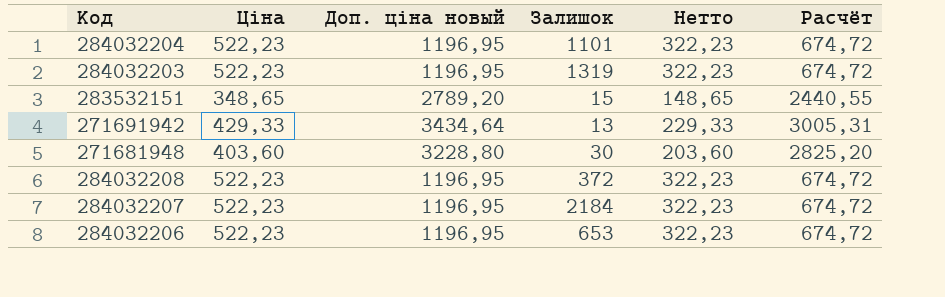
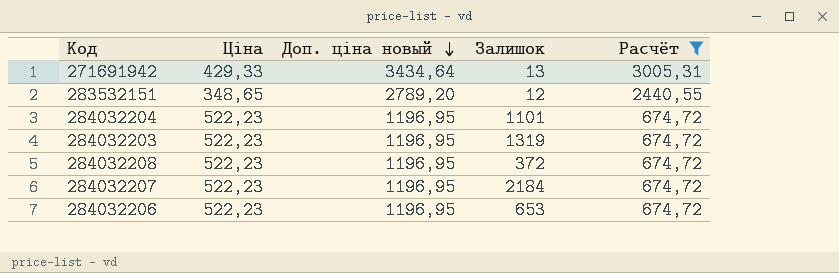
filter: none -> Расчёт != 2825,20
row order: none -> Доп. ціна новый descending
column Нетто | formula: [Ціна] - 200 -> none
283532151 | Залишок: 15 -> 12

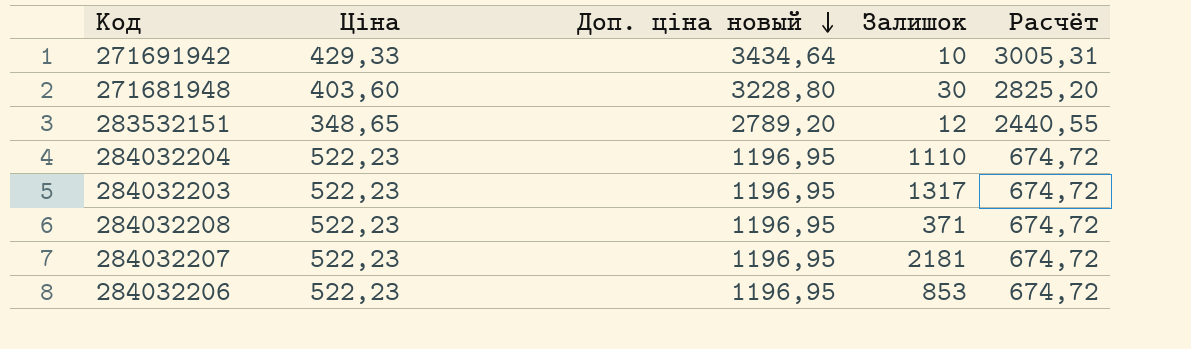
filter: Расчёт != 2825,20 -> none
271691942 | Залишок: 13 -> 10
284032204 | Залишок: 1101 -> 1110
284032203 | Залишок: 1319 -> 1317
284032208 | Залишок: 372 -> 371
284032207 | Залишок: 2184 -> 2181
284032206 | Залишок: 653 -> 853

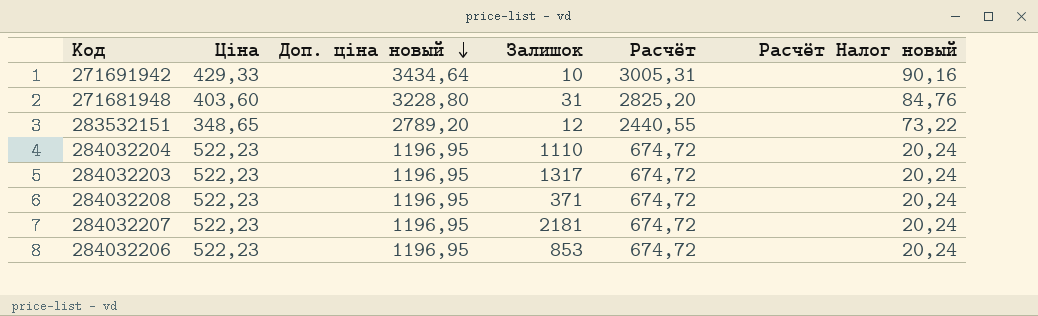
column Расчёт Налог новый | formula: none -> [Расчёт] * 0,03
271681948 | Залишок: 30 -> 31

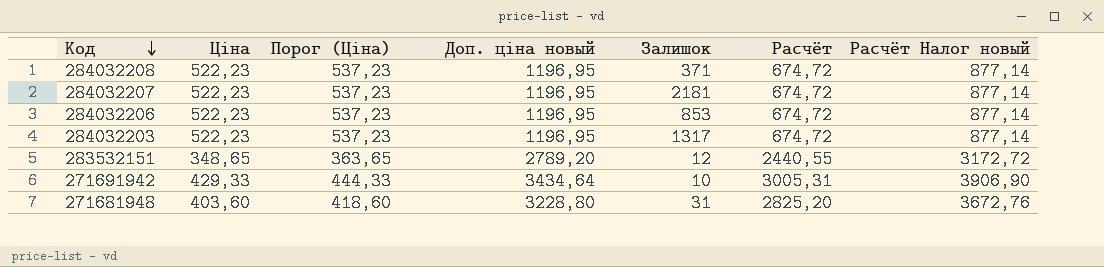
row order: Доп. ціна новый descending -> Код descending
column Порог (Ціна) | formula: none -> [Ціна] + 15
column Расчёт Налог новый | formula: [Расчёт] * 0,03 -> [Расчёт] * 1,3
row 284032204: 522,23 | 1196,95 | 1110 | 674,72 | 20,24 -> none

